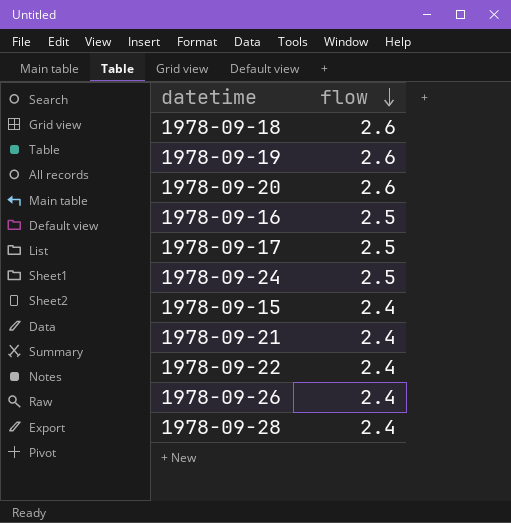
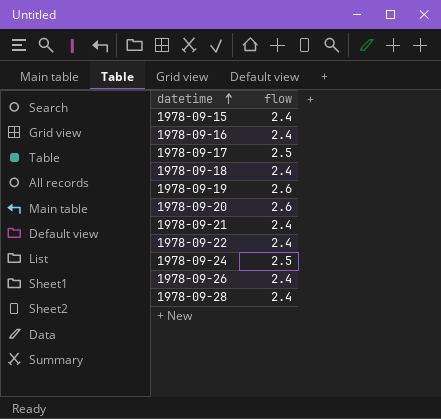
row order: flow descending -> datetime ascending
1978-09-16 | flow: 2.5 -> 2.4
1978-09-18 | flow: 2.6 -> 2.4

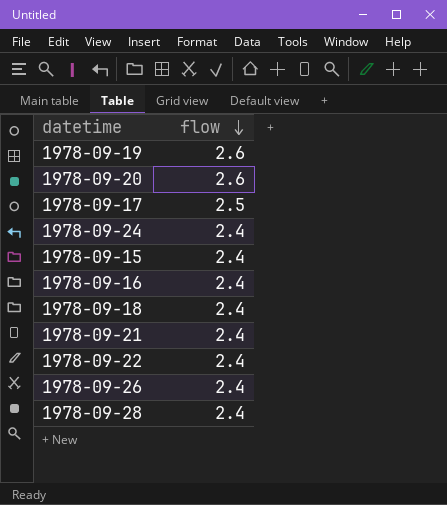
row order: datetime ascending -> flow descending
1978-09-24 | flow: 2.5 -> 2.4

